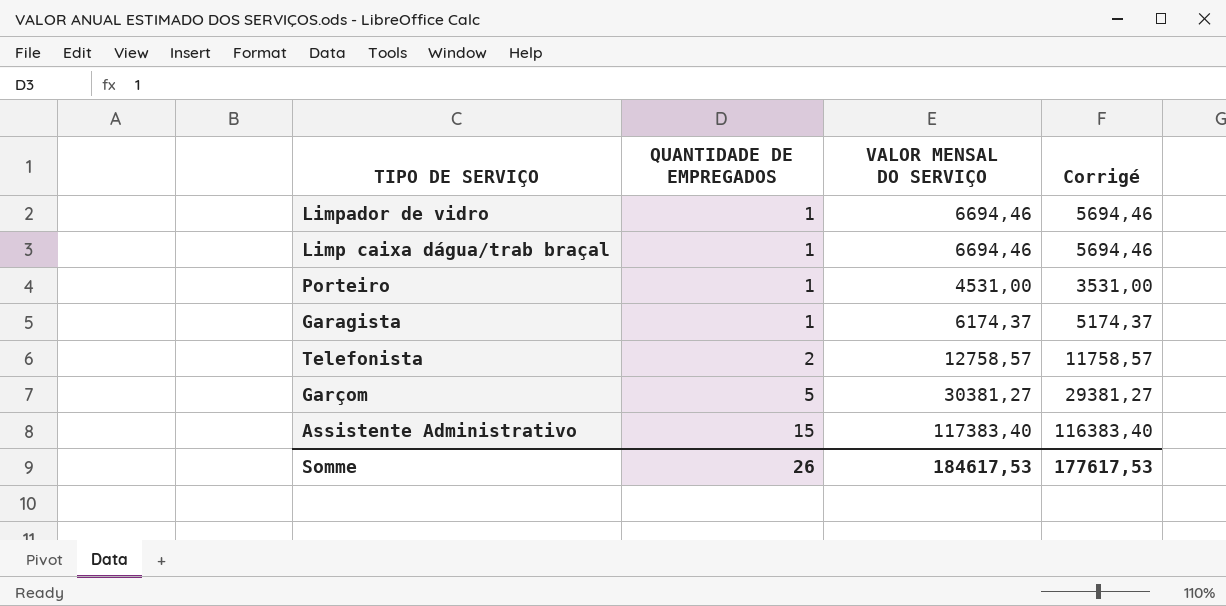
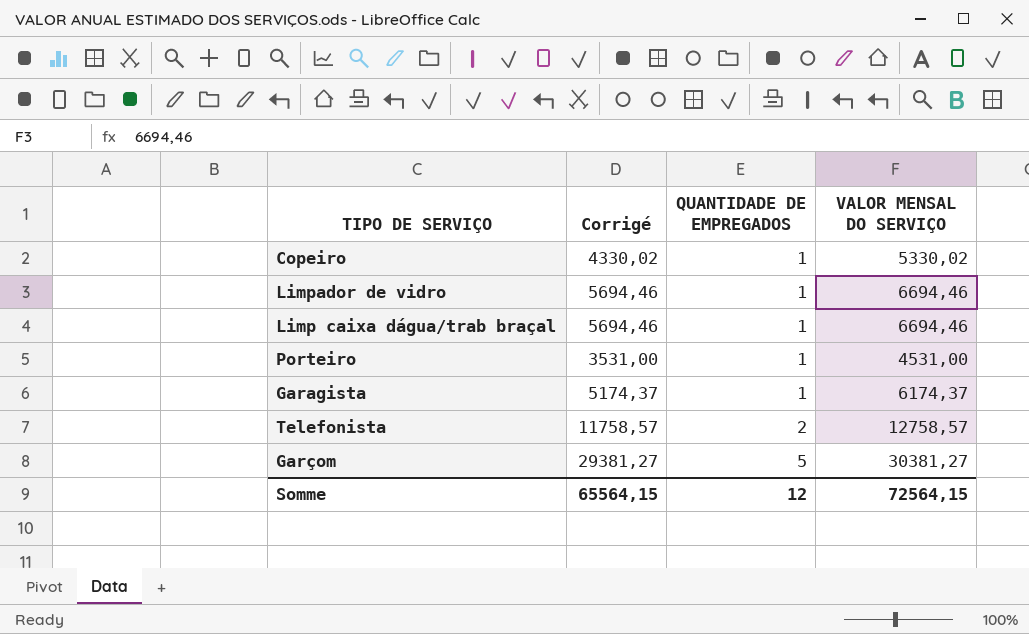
column Corrigé | position: 4 -> 2
row Assistente Administrativo: 15 | 117383,40 | 116383,40 -> none
row Copeiro: none -> 4330,02 | 1 | 5330,02
Somme | Corrigé: 177617,53 -> 65564,15
Somme | QUANTIDADE DE EMPREGADOS: 26 -> 12
Somme | VALOR MENSAL DO SERVIÇO: 184617,53 -> 72564,15

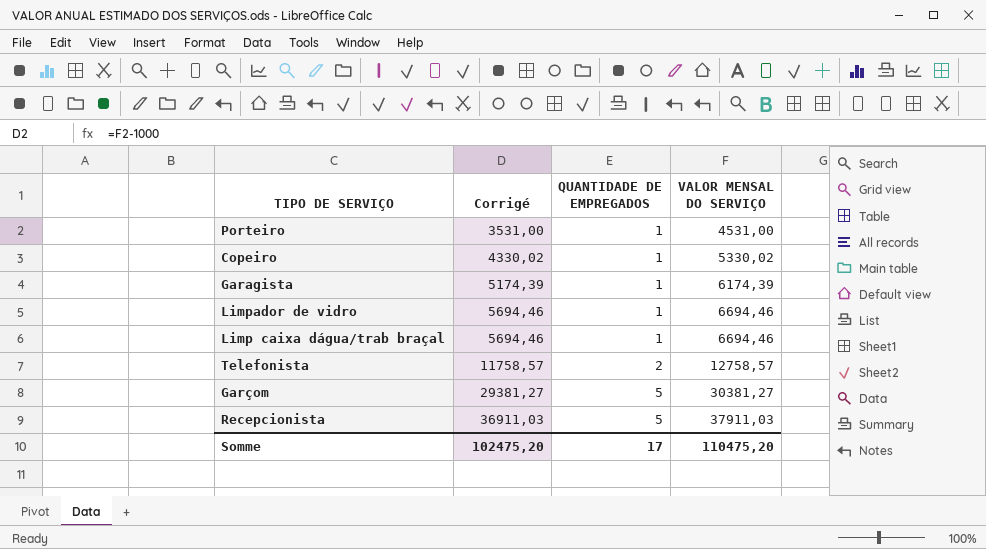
row order: QUANTIDADE DE EMPREGADOS ascending -> Corrigé ascending
Garagista | Corrigé: 5174,37 -> 5174,39
Garagista | VALOR MENSAL DO SERVIÇO: 6174,37 -> 6174,39
row Recepcionista: none -> 36911,03 | 5 | 37911,03
Somme | Corrigé: 65564,15 -> 102475,20
Somme | QUANTIDADE DE EMPREGADOS: 12 -> 17
Somme | VALOR MENSAL DO SERVIÇO: 72564,15 -> 110475,20

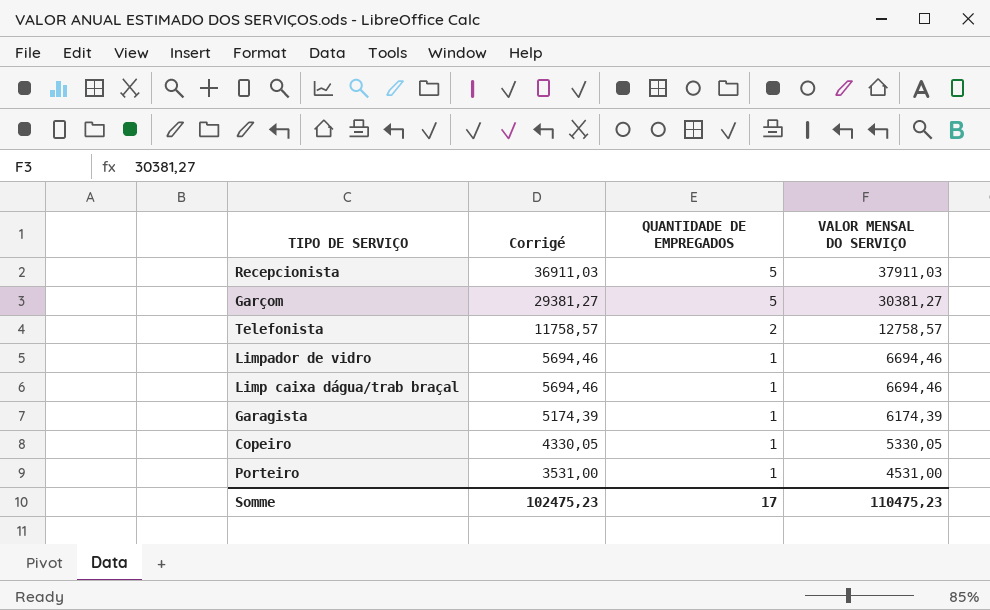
row order: Corrigé ascending -> Corrigé descending
Copeiro | Corrigé: 4330,02 -> 4330,05
Copeiro | VALOR MENSAL DO SERVIÇO: 5330,02 -> 5330,05
Somme | Corrigé: 102475,20 -> 102475,23
Somme | VALOR MENSAL DO SERVIÇO: 110475,20 -> 110475,23

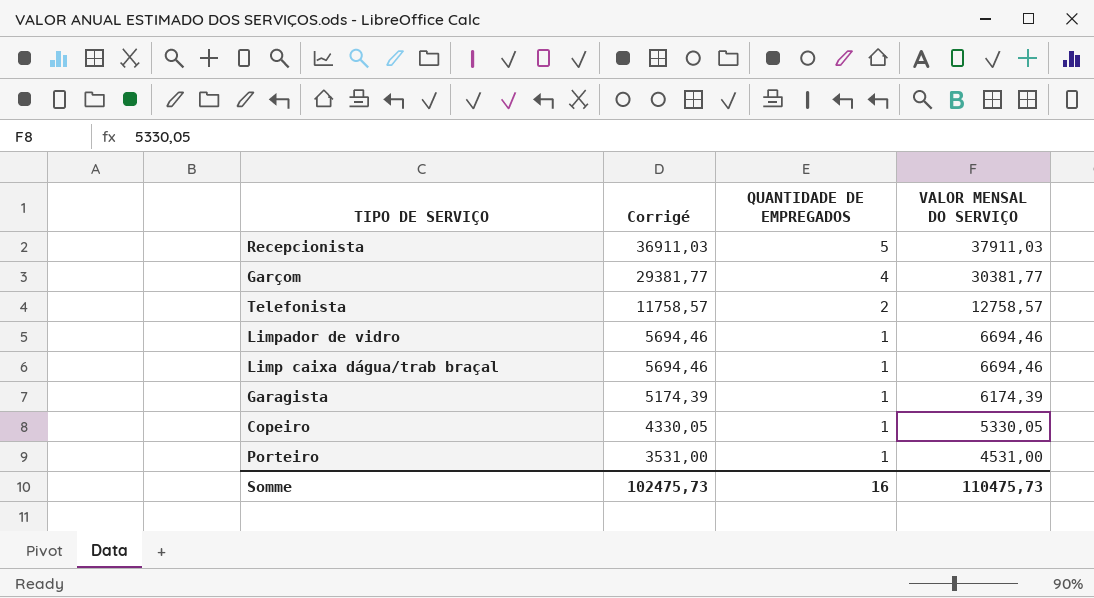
Garçom | Corrigé: 29381,27 -> 29381,77
Garçom | QUANTIDADE DE EMPREGADOS: 5 -> 4
Garçom | VALOR MENSAL DO SERVIÇO: 30381,27 -> 30381,77
Somme | Corrigé: 102475,23 -> 102475,73
Somme | QUANTIDADE DE EMPREGADOS: 17 -> 16
Somme | VALOR MENSAL DO SERVIÇO: 110475,23 -> 110475,73

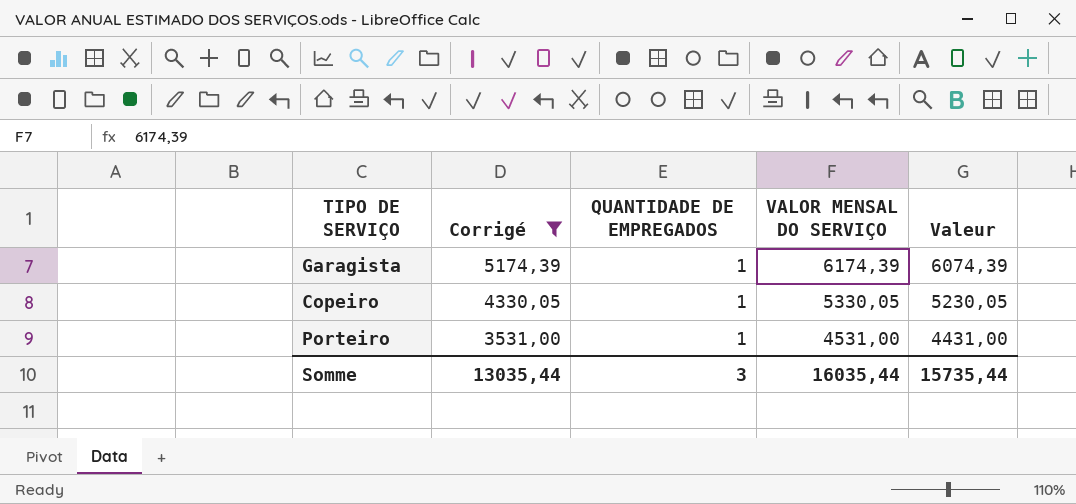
filter: none -> Corrigé <= 5174,39
column Valeur | formula: none -> [VALOR MENSAL DO SERVIÇO] - 100
Somme | Corrigé: 102475,73 -> 13035,44
Somme | QUANTIDADE DE EMPREGADOS: 16 -> 3
Somme | VALOR MENSAL DO SERVIÇO: 110475,73 -> 16035,44

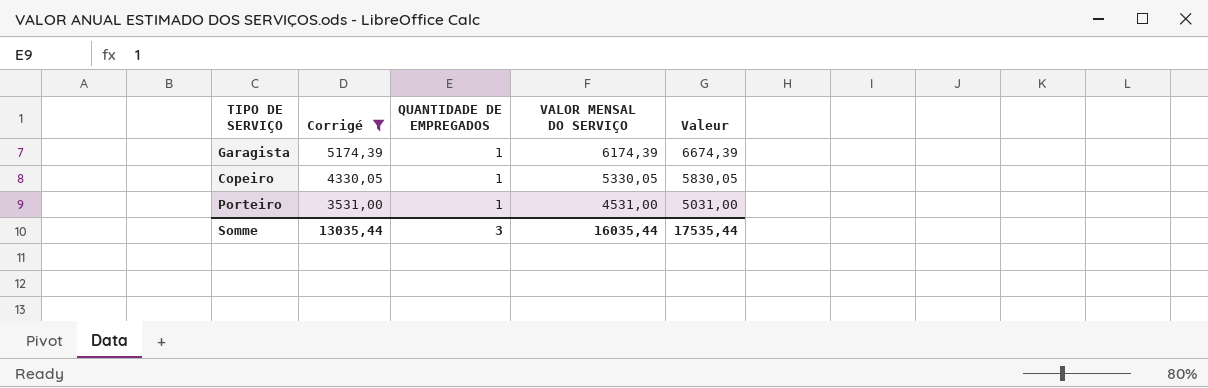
column Valeur | formula: [VALOR MENSAL DO SERVIÇO] - 100 -> [VALOR MENSAL DO SERVIÇO] + 500
Somme | Valeur: 15735,44 -> 17535,44

